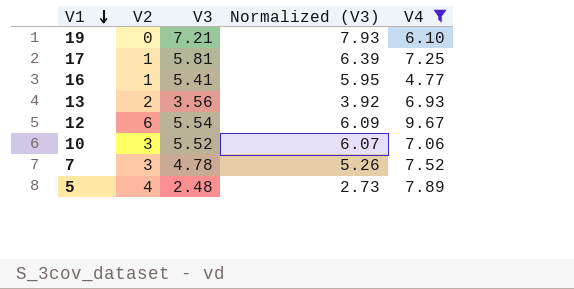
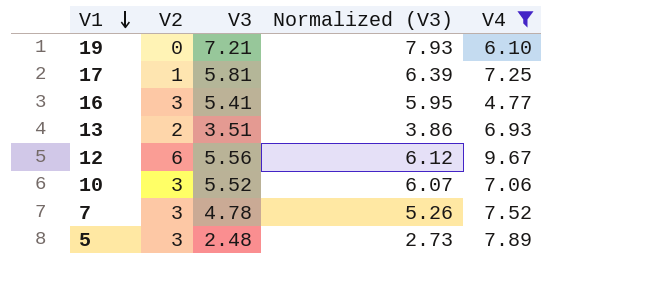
16 | V2: 1 -> 3
13 | V3: 3.56 -> 3.51
13 | Normalized (V3): 3.92 -> 3.86
12 | V3: 5.54 -> 5.56
12 | Normalized (V3): 6.09 -> 6.12
5 | V2: 4 -> 3

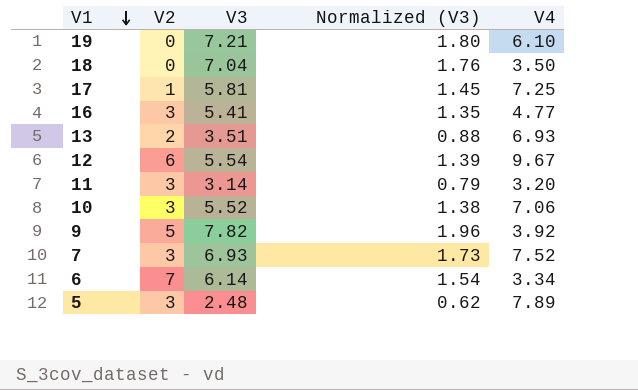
filter: V4 >= 4.77 -> none
column Normalized (V3) | formula: [V3] * 1.1 -> [V3] * 0.25
12 | V3: 5.56 -> 5.54
7 | V3: 4.78 -> 6.93

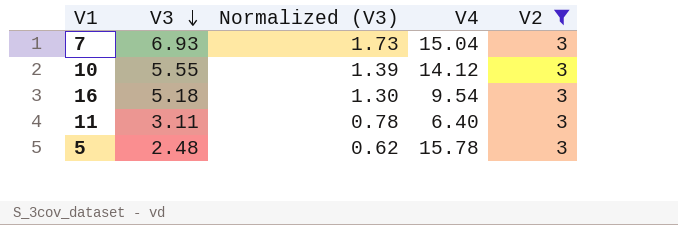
filter: none -> V2 = 3
row order: V1 descending -> V3 descending
column V2 | position: 2 -> 5
7 | V4: 7.52 -> 15.04
10 | V3: 5.52 -> 5.55
10 | Normalized (V3): 1.38 -> 1.39
10 | V4: 7.06 -> 14.12
16 | V3: 5.41 -> 5.18
16 | Normalized (V3): 1.35 -> 1.30
16 | V4: 4.77 -> 9.54
11 | V3: 3.14 -> 3.11
11 | Normalized (V3): 0.79 -> 0.78
11 | V4: 3.20 -> 6.40
5 | V4: 7.89 -> 15.78

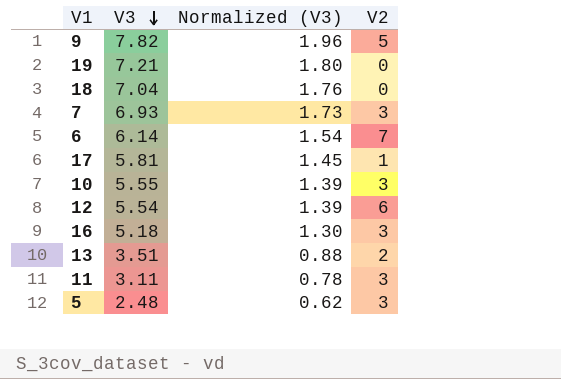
filter: V2 = 3 -> none
column V4 | position: 4 -> none

